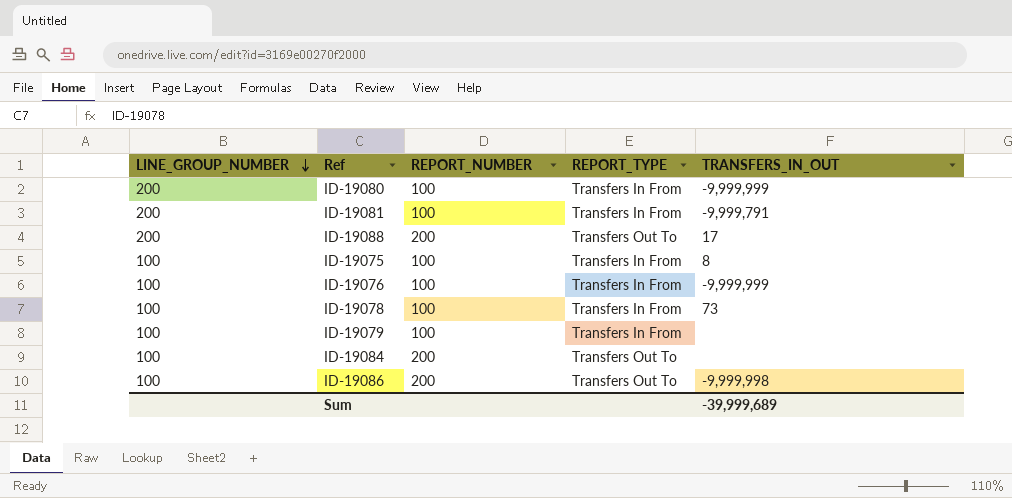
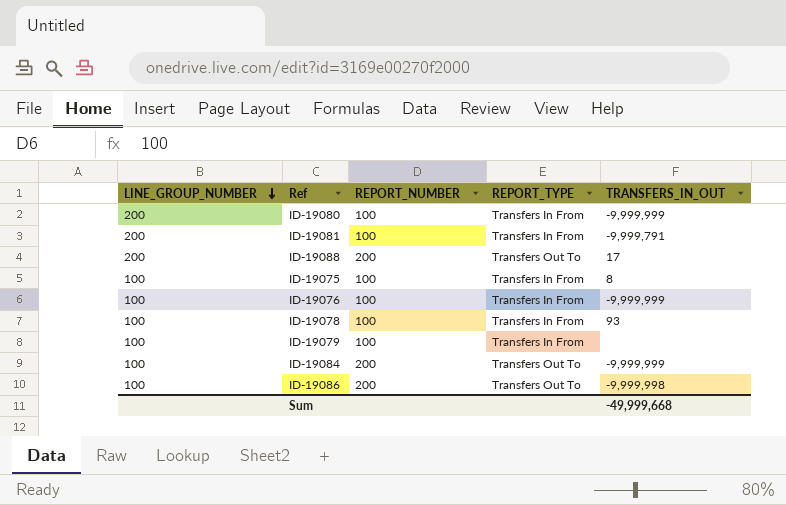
ID-19078 | TRANSFERS_IN_OUT: 73 -> 93
ID-19084 | TRANSFERS_IN_OUT: none -> -9,999,999
Sum | TRANSFERS_IN_OUT: -39,999,689 -> -49,999,668

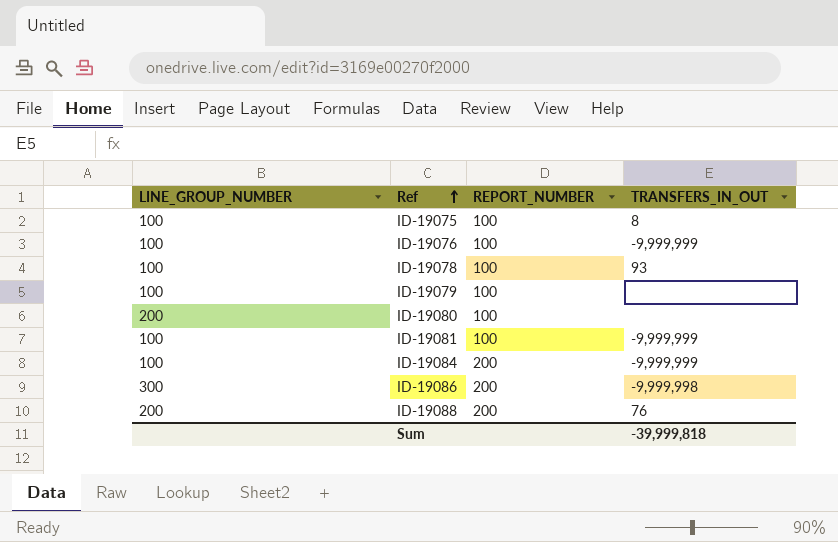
row order: LINE_GROUP_NUMBER descending -> Ref ascending
column REPORT_TYPE | position: 4 -> none
ID-19080 | TRANSFERS_IN_OUT: -9,999,999 -> none
ID-19081 | LINE_GROUP_NUMBER: 200 -> 100
ID-19081 | TRANSFERS_IN_OUT: -9,999,791 -> -9,999,999
ID-19086 | LINE_GROUP_NUMBER: 100 -> 300
ID-19088 | TRANSFERS_IN_OUT: 17 -> 76
Sum | TRANSFERS_IN_OUT: -49,999,668 -> -39,999,818

